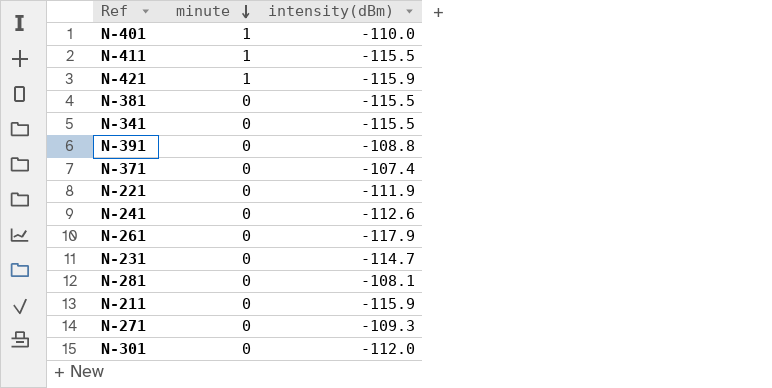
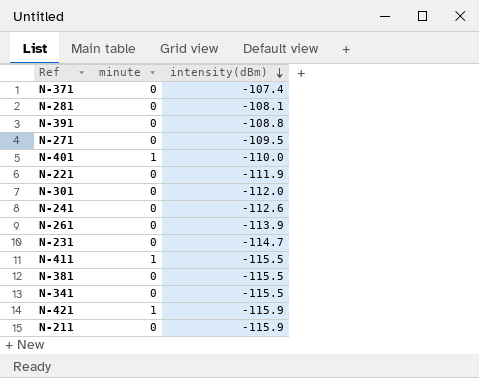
row order: minute descending -> intensity(dBm) descending
N-271 | intensity(dBm): -109.3 -> -109.5
N-261 | intensity(dBm): -117.9 -> -113.9

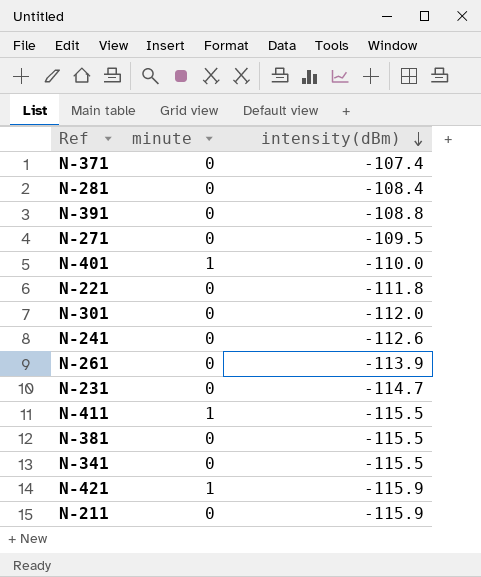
N-281 | intensity(dBm): -108.1 -> -108.4
N-221 | intensity(dBm): -111.9 -> -111.8

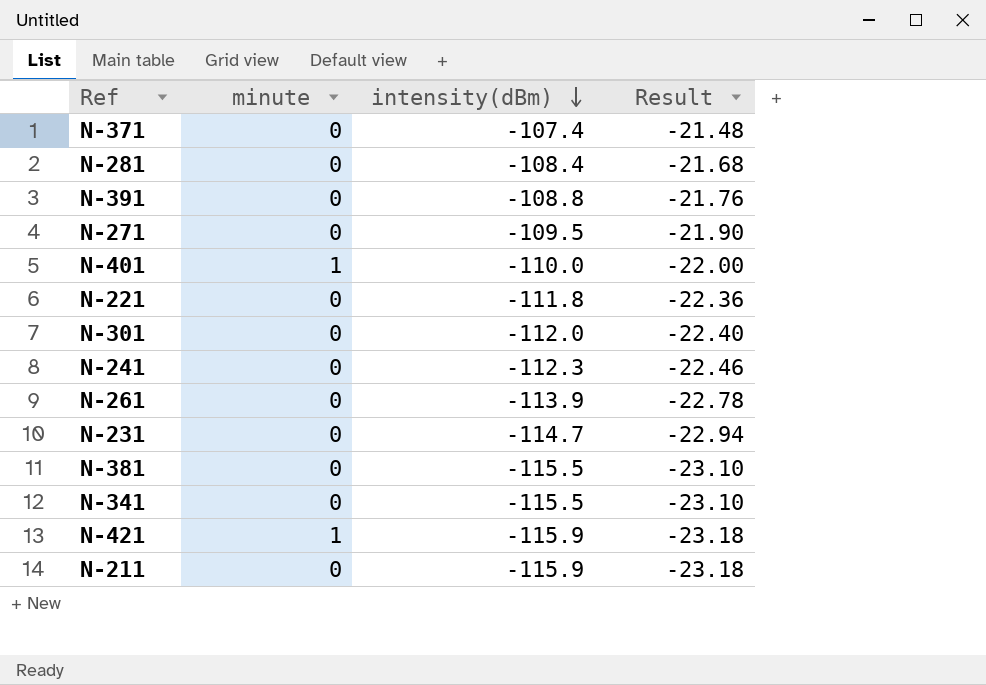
column Result | formula: none -> [intensity(dBm)] * 0.2
row N-411: 1 | -115.5 -> none
N-241 | intensity(dBm): -112.6 -> -112.3

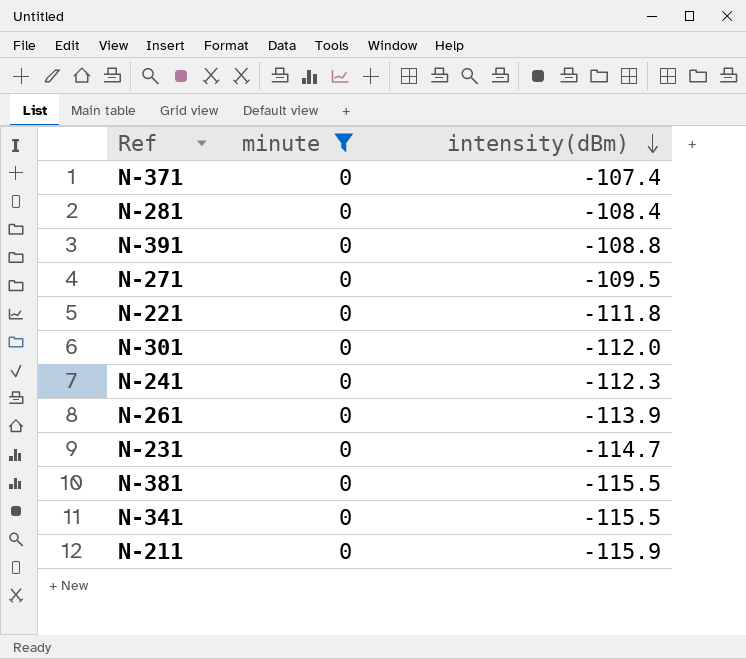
filter: none -> minute = 0
column Result | formula: [intensity(dBm)] * 0.2 -> none

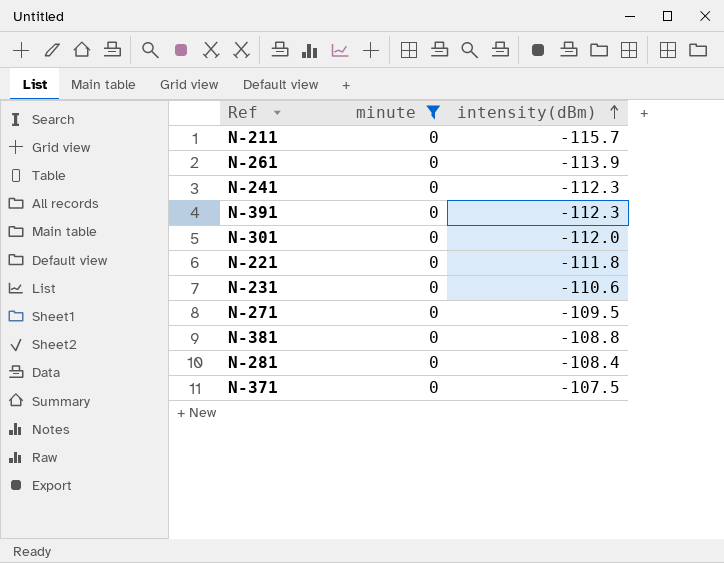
row order: intensity(dBm) descending -> intensity(dBm) ascending
row N-341: 0 | -115.5 -> none
N-211 | intensity(dBm): -115.9 -> -115.7
N-391 | intensity(dBm): -108.8 -> -112.3
N-231 | intensity(dBm): -114.7 -> -110.6
N-381 | intensity(dBm): -115.5 -> -108.8
N-371 | intensity(dBm): -107.4 -> -107.5

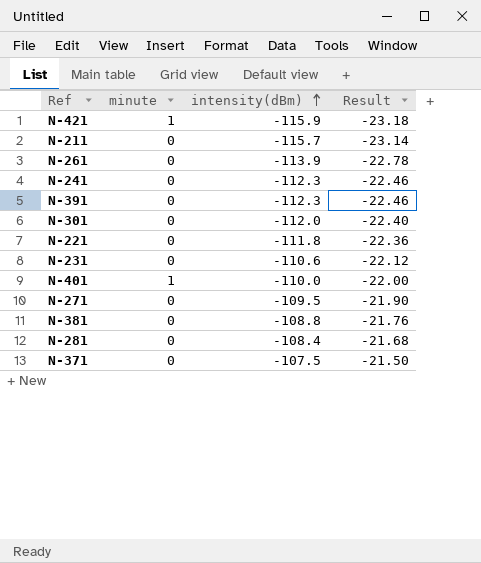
filter: minute = 0 -> none
column Result | formula: none -> [intensity(dBm)] * 0.2

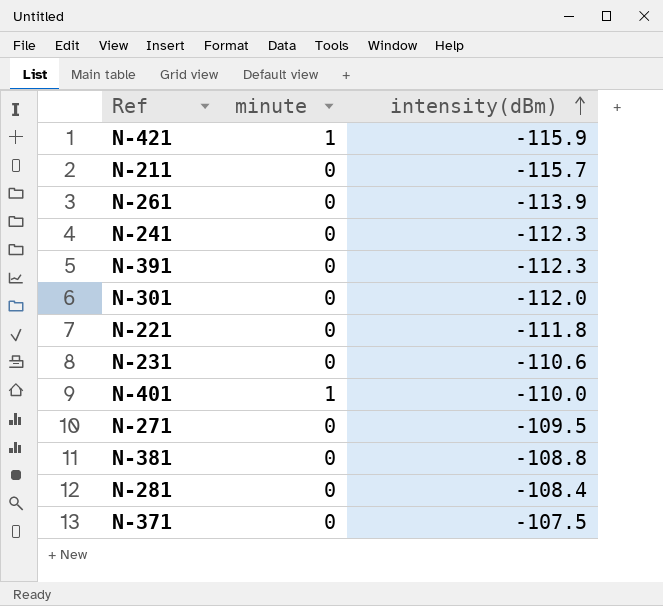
column Result | formula: [intensity(dBm)] * 0.2 -> none

